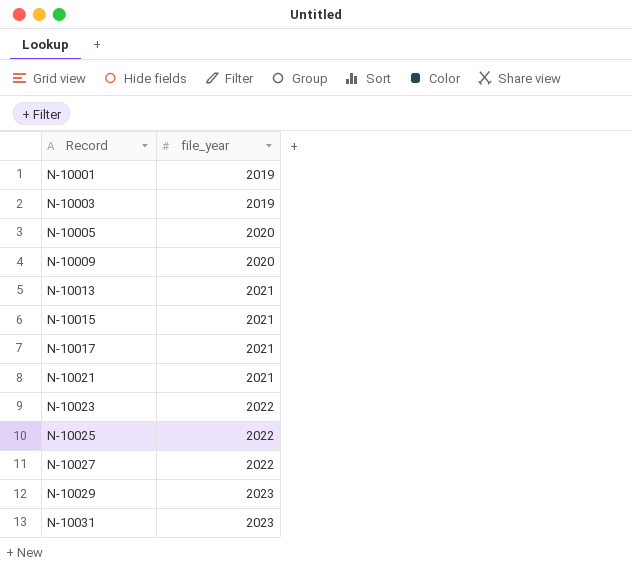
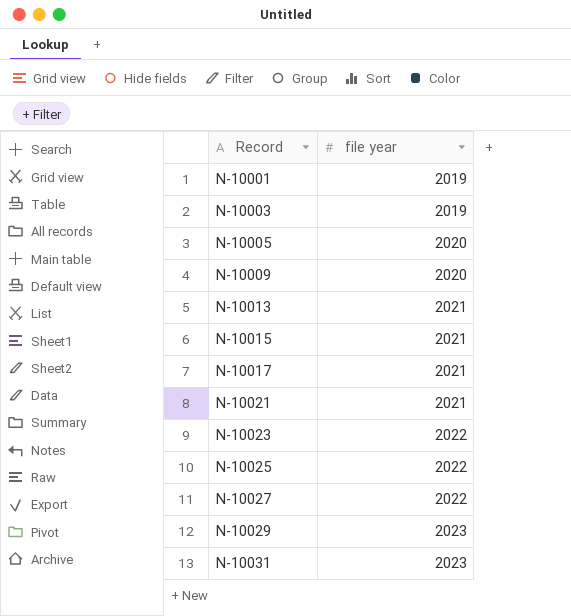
column name: file_year -> file year

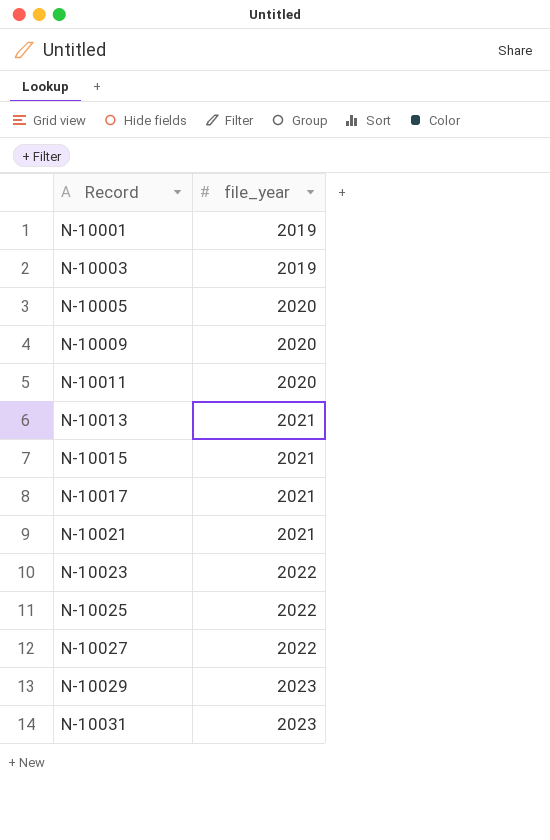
column name: file year -> file_year
row N-10011: none -> 2020

